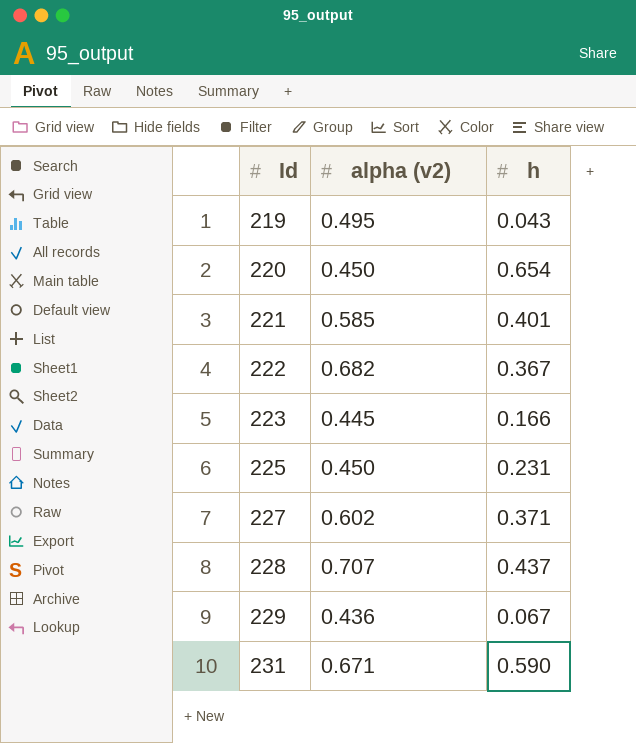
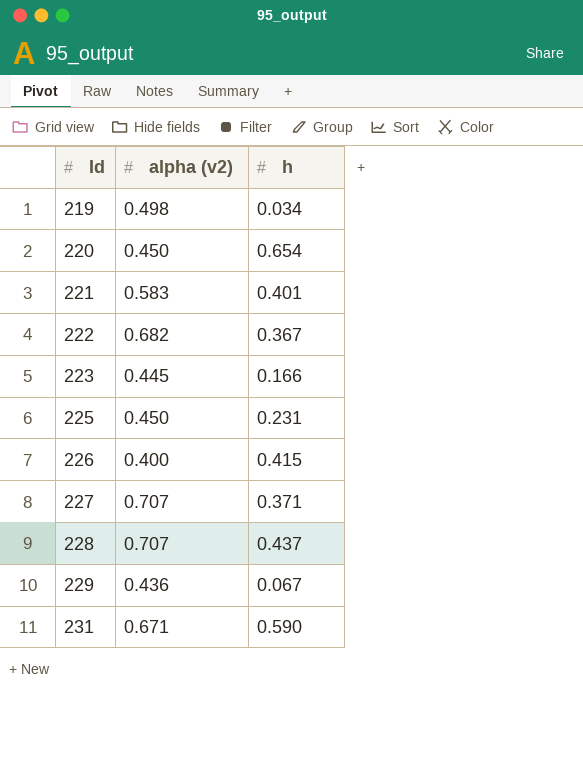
219 | alpha (v2): 0.495 -> 0.498
219 | h: 0.043 -> 0.034
221 | alpha (v2): 0.585 -> 0.583
row 226: none -> 0.400 | 0.415
227 | alpha (v2): 0.602 -> 0.707

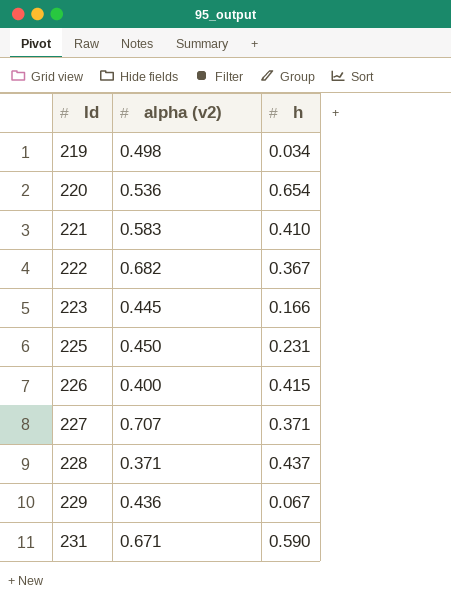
220 | alpha (v2): 0.450 -> 0.536
221 | h: 0.401 -> 0.410
228 | alpha (v2): 0.707 -> 0.371

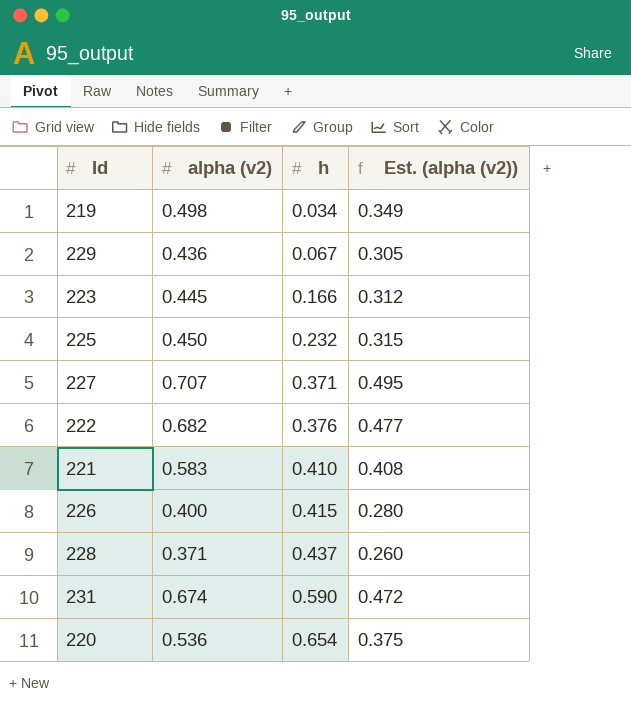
row order: Id ascending -> h ascending
column Est. (alpha (v2)) | formula: none -> [alpha (v2)] * 0.7
225 | h: 0.231 -> 0.232
222 | h: 0.367 -> 0.376
231 | alpha (v2): 0.671 -> 0.674

